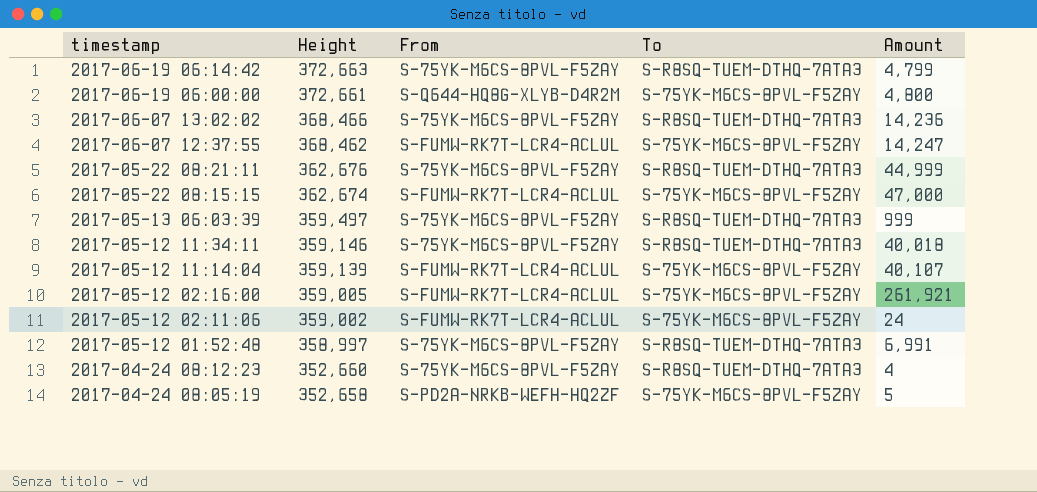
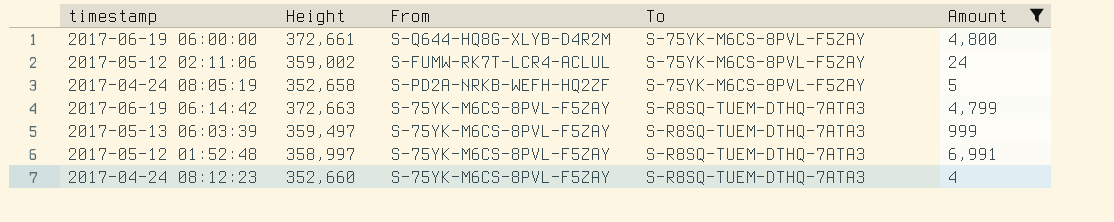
filter: none -> Amount <= 6,991
row order: timestamp descending -> To ascending

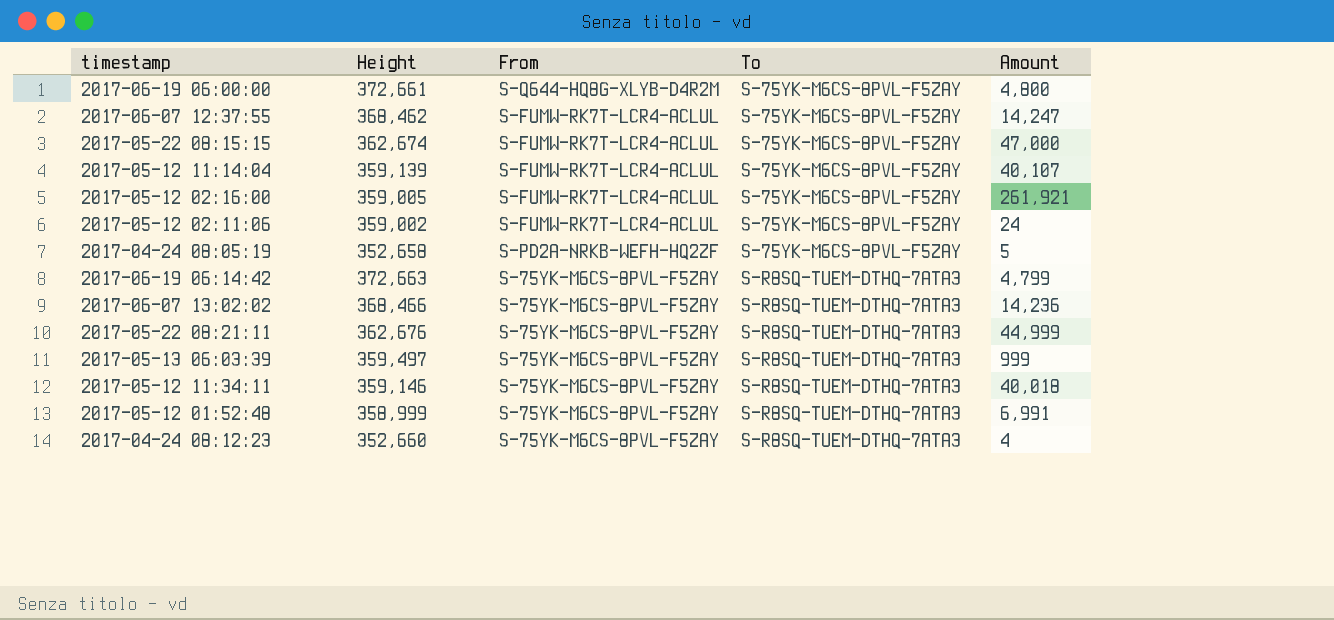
filter: Amount <= 6,991 -> none
2017-05-12 01:52:48 | Height: 358,997 -> 358,999

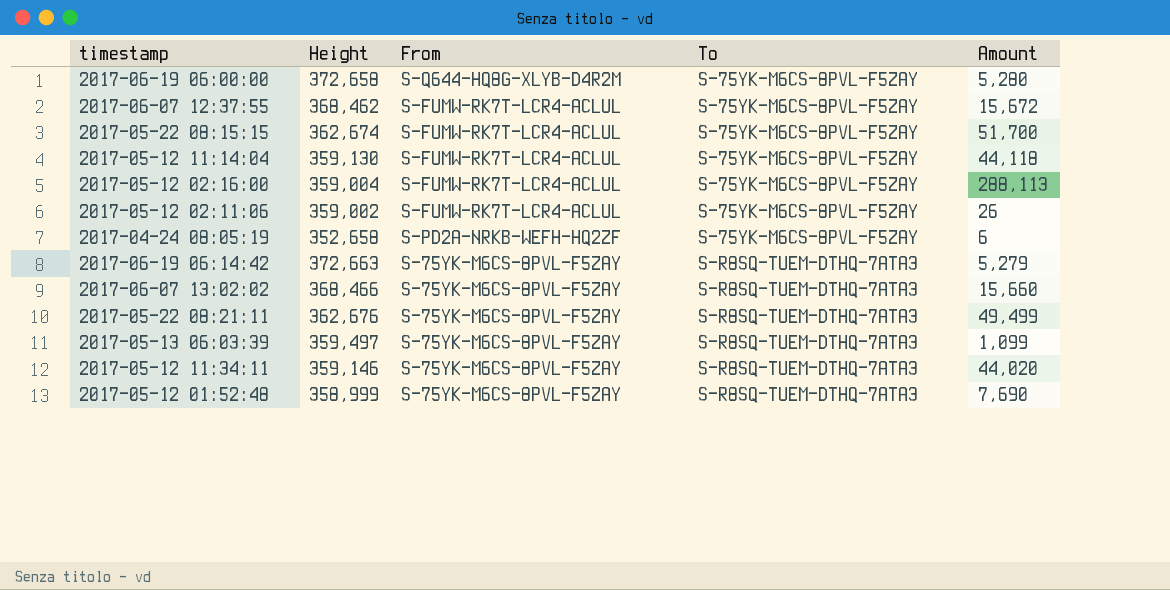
row 2017-04-24 08:12:23: 352,660 | S-75YK-M6CS-8PVL-F5ZAY | S-R8SQ-TUEM-DTHQ-7ATA3 | 4 -> none
2017-06-19 06:00:00 | Height: 372,661 -> 372,658
2017-06-19 06:00:00 | Amount: 4,800 -> 5,280
2017-06-07 12:37:55 | Amount: 14,247 -> 15,672
2017-05-22 08:15:15 | Amount: 47,000 -> 51,700
2017-05-12 11:14:04 | Height: 359,139 -> 359,130
2017-05-12 11:14:04 | Amount: 40,107 -> 44,118
2017-05-12 02:16:00 | Height: 359,005 -> 359,004
2017-05-12 02:16:00 | Amount: 261,921 -> 288,113
2017-05-12 02:11:06 | Amount: 24 -> 26
2017-04-24 08:05:19 | Amount: 5 -> 6
2017-06-19 06:14:42 | Amount: 4,799 -> 5,279
2017-06-07 13:02:02 | Amount: 14,236 -> 15,660
2017-05-22 08:21:11 | Amount: 44,999 -> 49,499
2017-05-13 06:03:39 | Amount: 999 -> 1,099
2017-05-12 11:34:11 | Amount: 40,018 -> 44,020
2017-05-12 01:52:48 | Amount: 6,991 -> 7,690

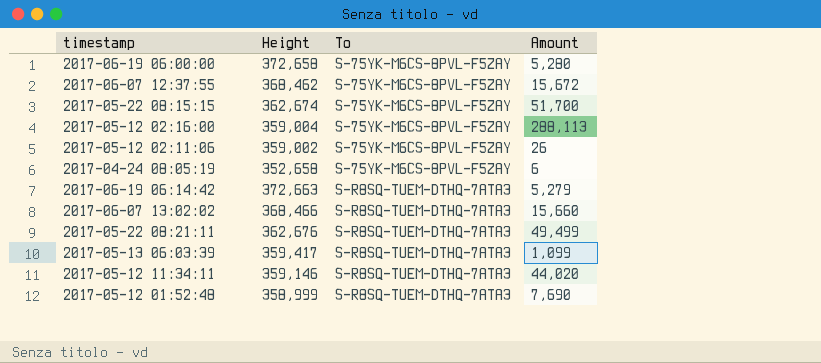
column From | position: 3 -> none
row 2017-05-12 11:14:04: 359,130 | S-FUMW-RK7T-LCR4-ACLUL | S-75YK-M6CS-8PVL-F5ZAY | 44,118 -> none
2017-05-13 06:03:39 | Height: 359,497 -> 359,417

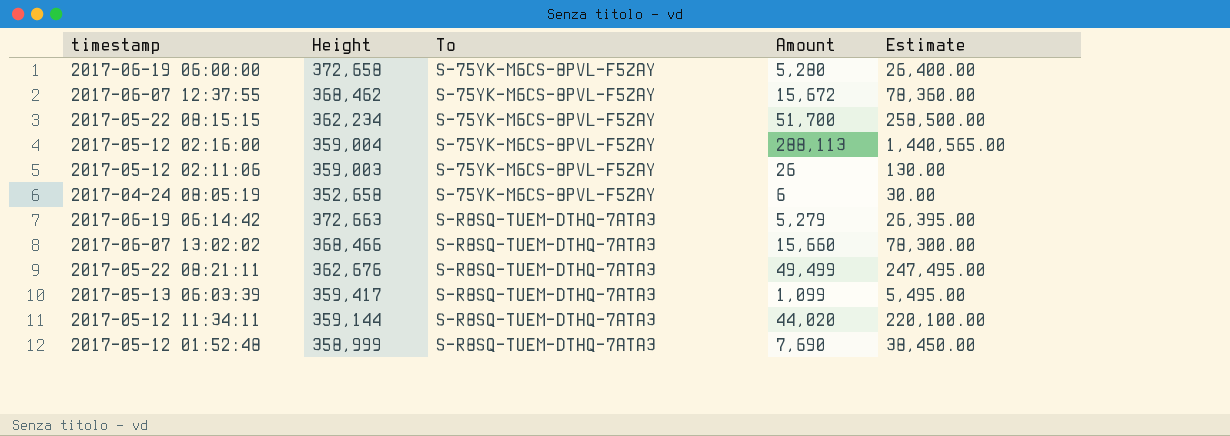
column Estimate | formula: none -> [Amount] * 5
2017-05-22 08:15:15 | Height: 362,674 -> 362,234
2017-05-12 02:11:06 | Height: 359,002 -> 359,003
2017-05-12 11:34:11 | Height: 359,146 -> 359,144

